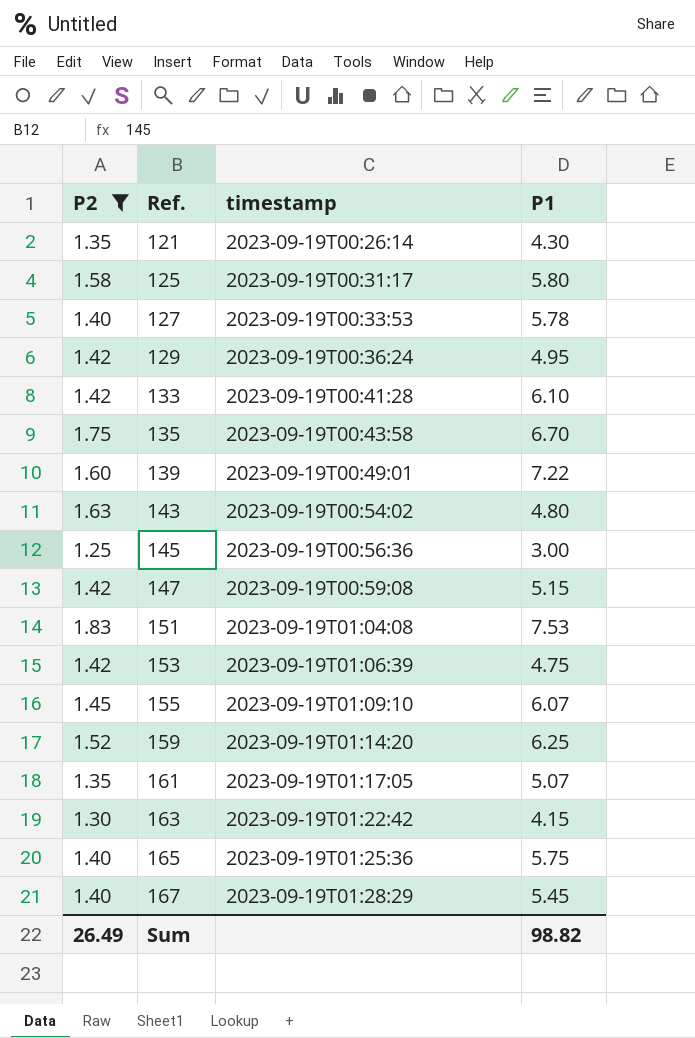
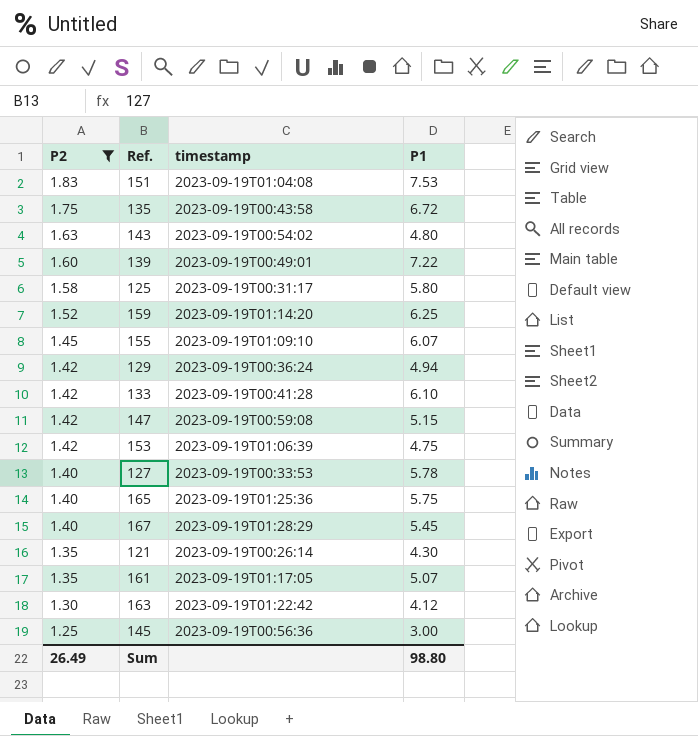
row order: Ref. ascending -> P2 descending
135 | P1: 6.70 -> 6.72
129 | P1: 4.95 -> 4.94
163 | P1: 4.15 -> 4.12
Sum | P1: 98.82 -> 98.80

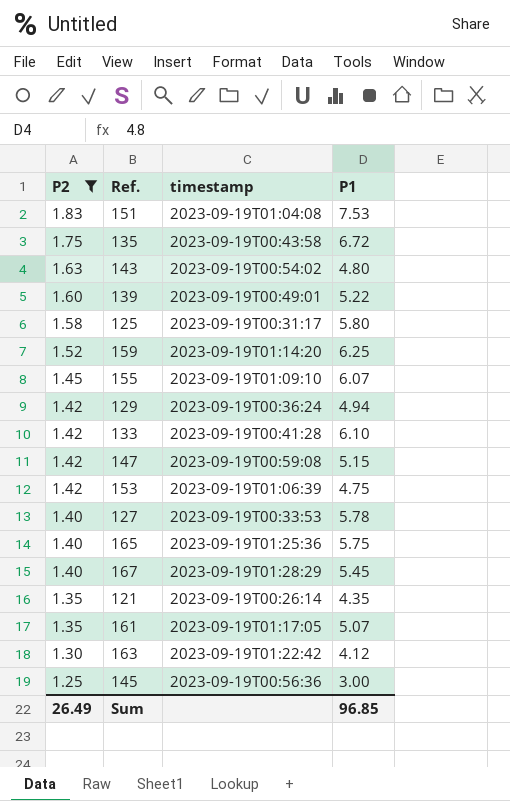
139 | P1: 7.22 -> 5.22
121 | P1: 4.30 -> 4.35
Sum | P1: 98.80 -> 96.85

